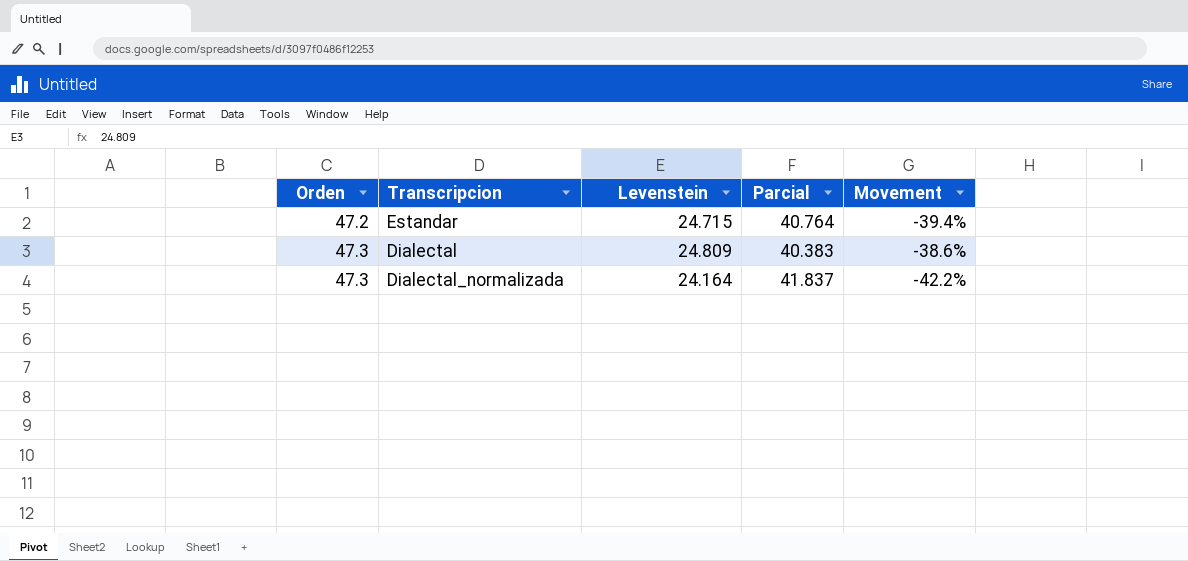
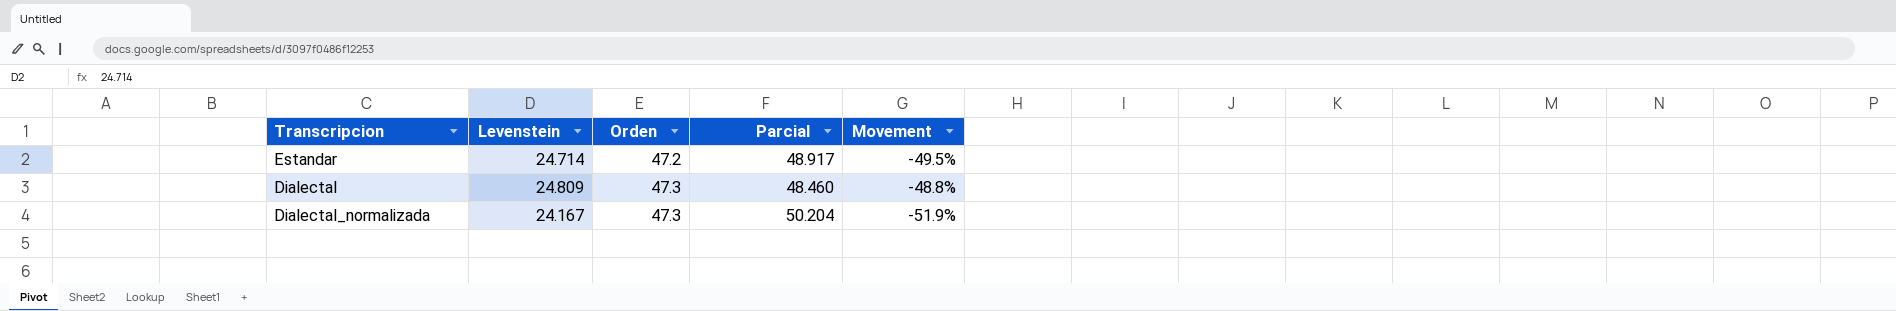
column Orden | position: 1 -> 3
Estandar | Levenstein: 24.715 -> 24.714
Estandar | Parcial: 40.764 -> 48.917
Estandar | Movement: -39.4% -> -49.5%
Dialectal | Parcial: 40.383 -> 48.460
Dialectal | Movement: -38.6% -> -48.8%
Dialectal_normalizada | Levenstein: 24.164 -> 24.167
Dialectal_normalizada | Parcial: 41.837 -> 50.204
Dialectal_normalizada | Movement: -42.2% -> -51.9%

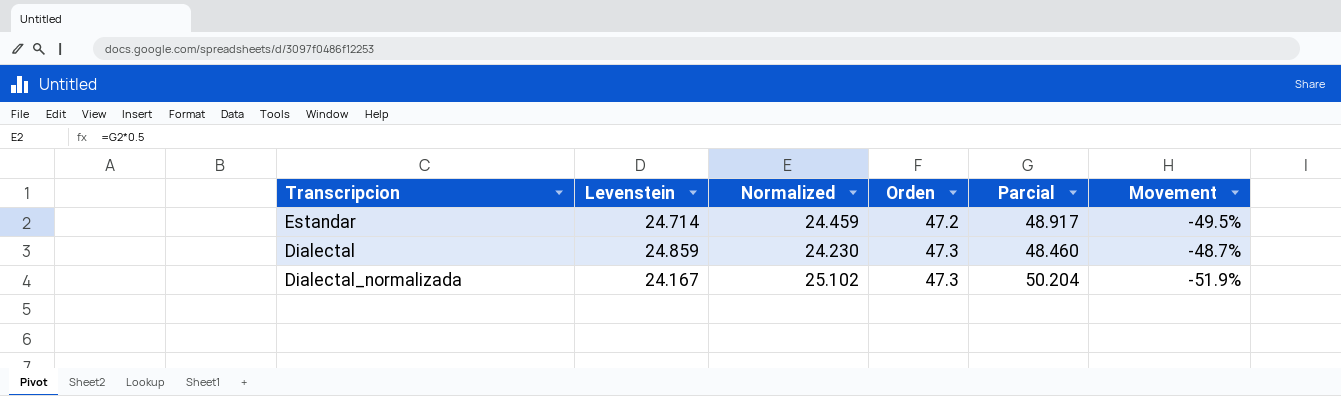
column Normalized | formula: none -> [Parcial] * 0.5
Dialectal | Levenstein: 24.809 -> 24.859
Dialectal | Movement: -48.8% -> -48.7%

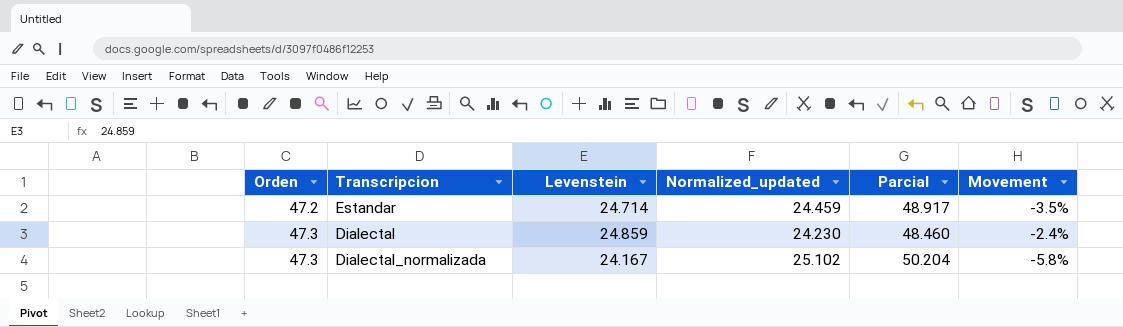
column Orden | position: 4 -> 1
column name: Normalized -> Normalized_updated
column Movement | formula: ([Levenstein] - [Parcial]) / [Parcial] -> ([Orden] - [Parcial]) / [Parcial]

